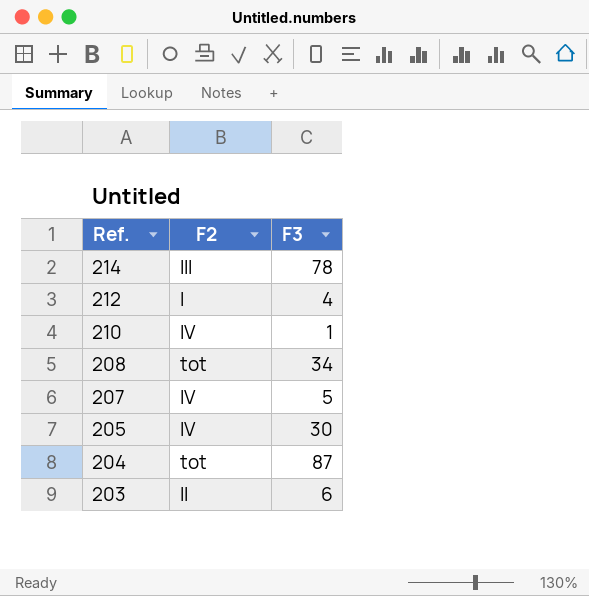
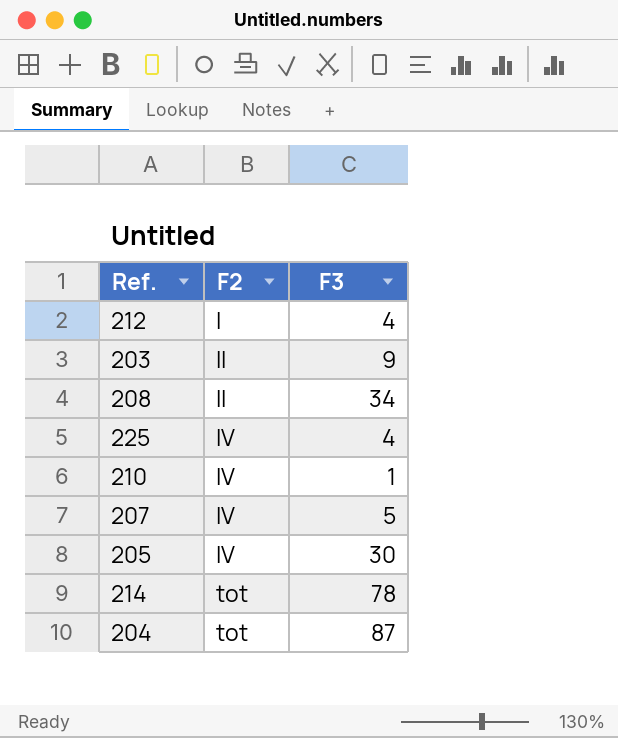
row order: Ref. descending -> F2 ascending
203 | F3: 6 -> 9
208 | F2: tot -> II
row 225: none -> IV | 4
214 | F2: III -> tot

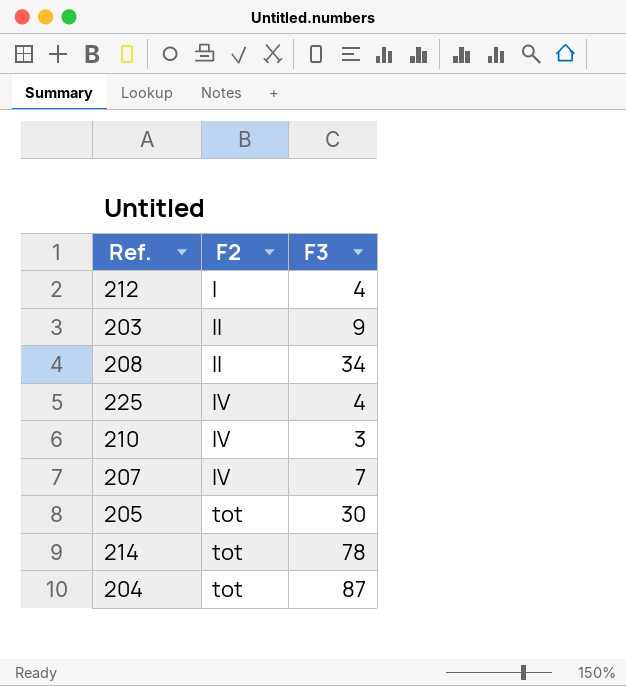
210 | F3: 1 -> 3
207 | F3: 5 -> 7
205 | F2: IV -> tot

